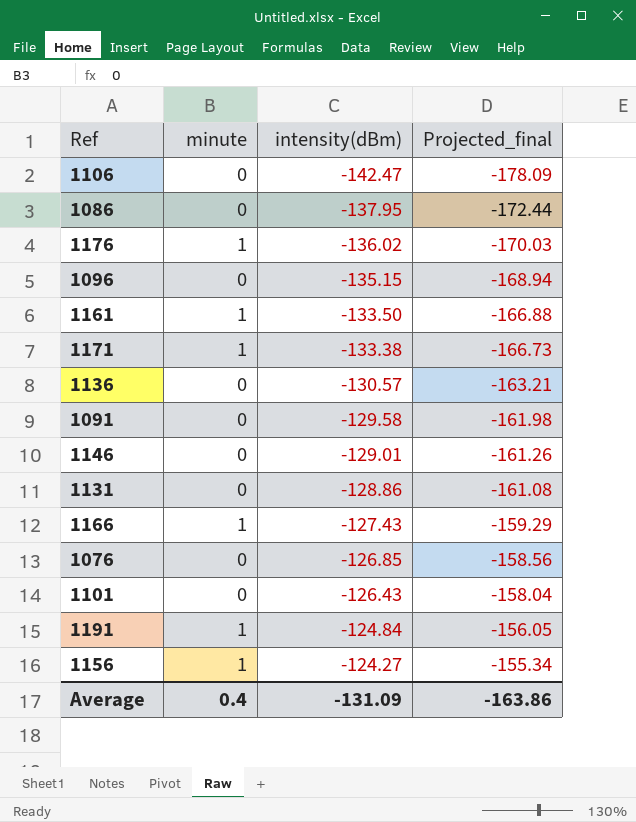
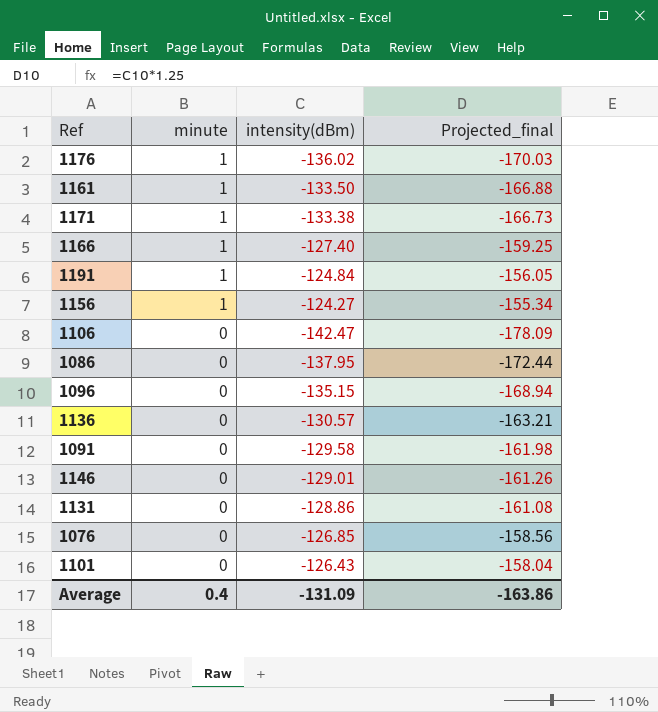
row order: intensity(dBm) ascending -> minute descending
1166 | intensity(dBm): -127.43 -> -127.40
1166 | Projected_final: -159.29 -> -159.25

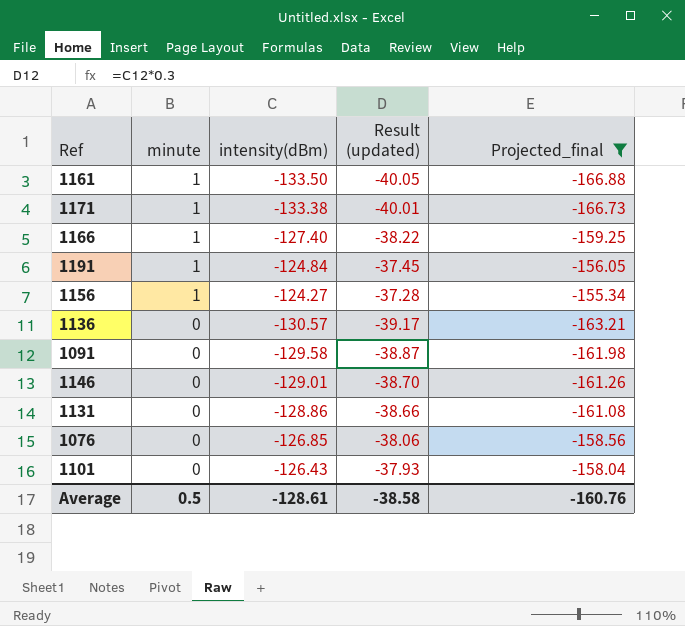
filter: none -> Projected_final >= -166.88
column Result (updated) | formula: none -> [intensity(dBm)] * 0.3
Average | minute: 0.4 -> 0.5
Average | intensity(dBm): -131.09 -> -128.61
Average | Projected_final: -163.86 -> -160.76

